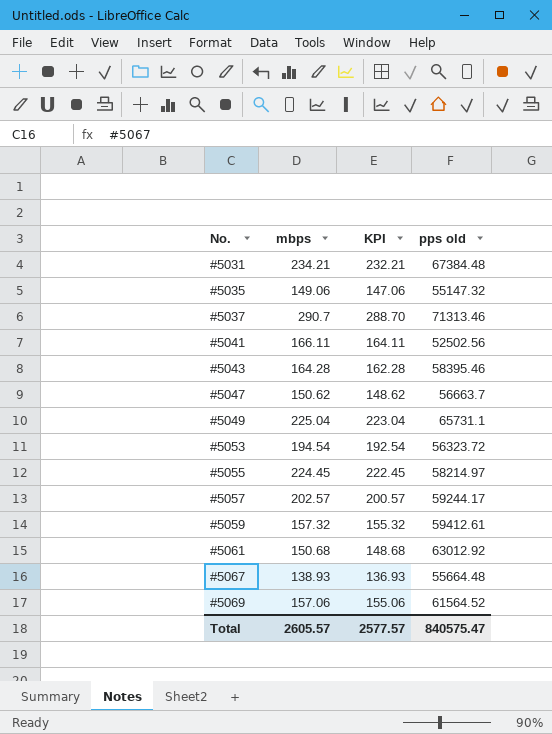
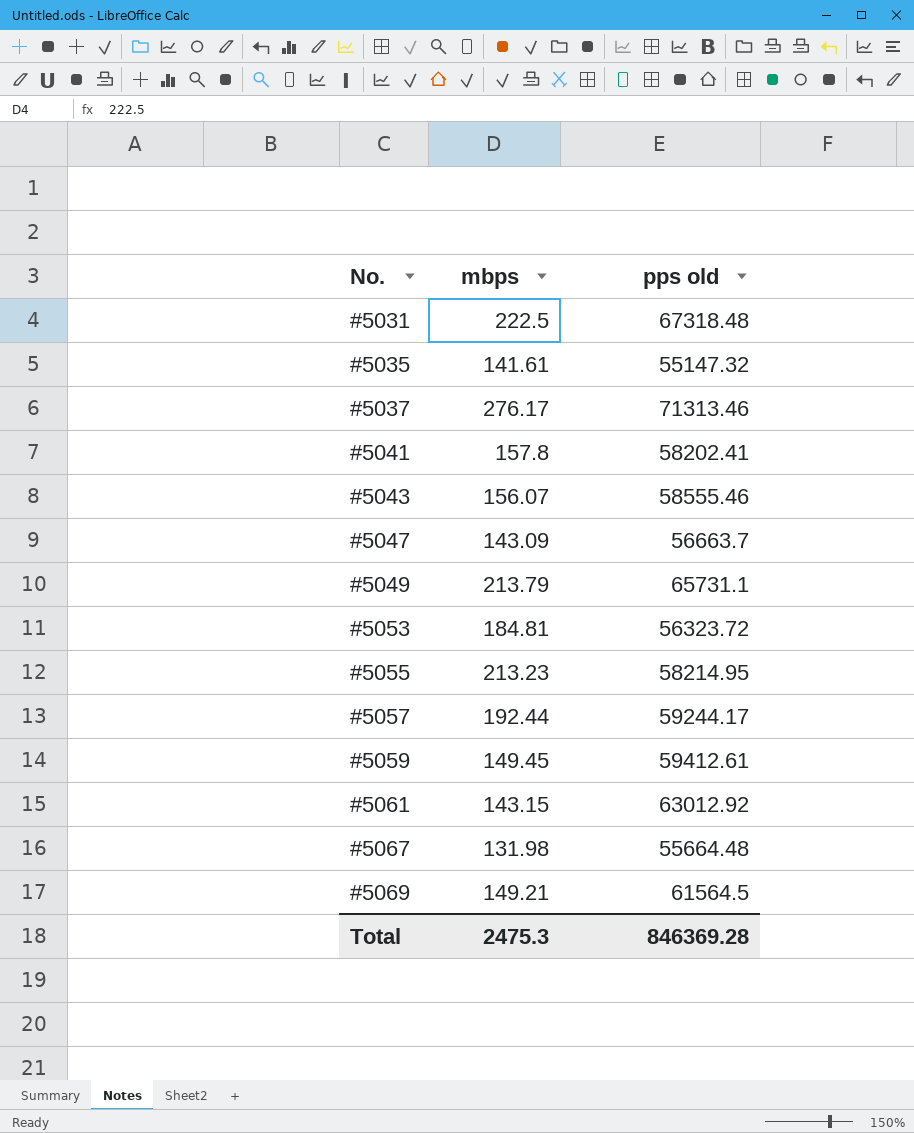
column KPI | formula: [mbps] - 2 -> none
#5031 | mbps: 234.21 -> 222.5
#5031 | pps old: 67384.48 -> 67318.48
#5035 | mbps: 149.06 -> 141.61
#5037 | mbps: 290.7 -> 276.17
#5041 | mbps: 166.11 -> 157.8
#5041 | pps old: 52502.56 -> 58202.41
#5043 | mbps: 164.28 -> 156.07
#5043 | pps old: 58395.46 -> 58555.46
#5047 | mbps: 150.62 -> 143.09
#5049 | mbps: 225.04 -> 213.79
#5053 | mbps: 194.54 -> 184.81
#5055 | mbps: 224.45 -> 213.23
#5055 | pps old: 58214.97 -> 58214.95
#5057 | mbps: 202.57 -> 192.44
#5059 | mbps: 157.32 -> 149.45
#5061 | mbps: 150.68 -> 143.15
#5067 | mbps: 138.93 -> 131.98
#5069 | mbps: 157.06 -> 149.21
#5069 | pps old: 61564.52 -> 61564.5
Total | mbps: 2605.57 -> 2475.3
Total | pps old: 840575.47 -> 846369.28

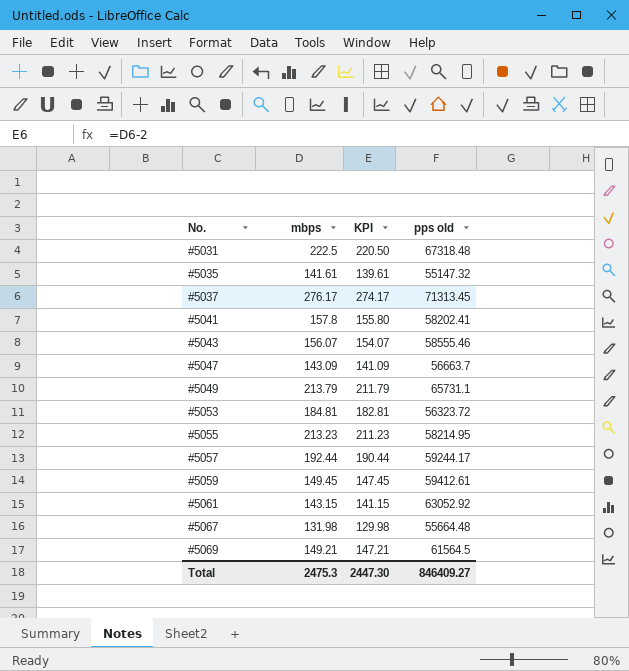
column KPI | formula: none -> [mbps] - 2
#5037 | pps old: 71313.46 -> 71313.45
#5061 | pps old: 63012.92 -> 63052.92
Total | pps old: 846369.28 -> 846409.27

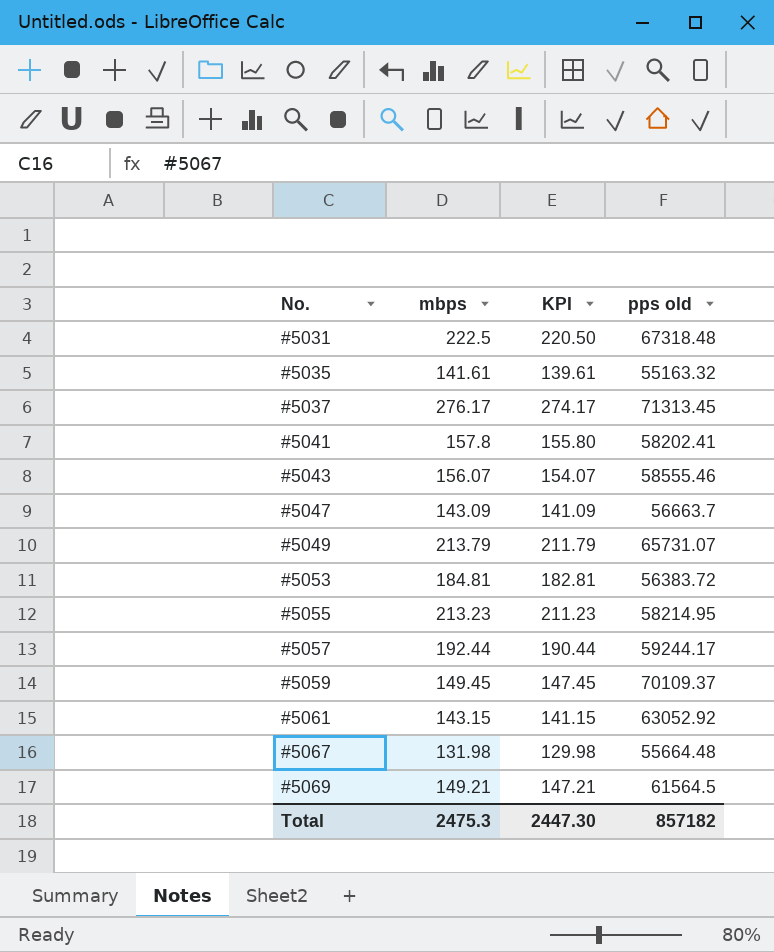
#5035 | pps old: 55147.32 -> 55163.32
#5049 | pps old: 65731.1 -> 65731.07
#5053 | pps old: 56323.72 -> 56383.72
#5059 | pps old: 59412.61 -> 70109.37
Total | pps old: 846409.27 -> 857182

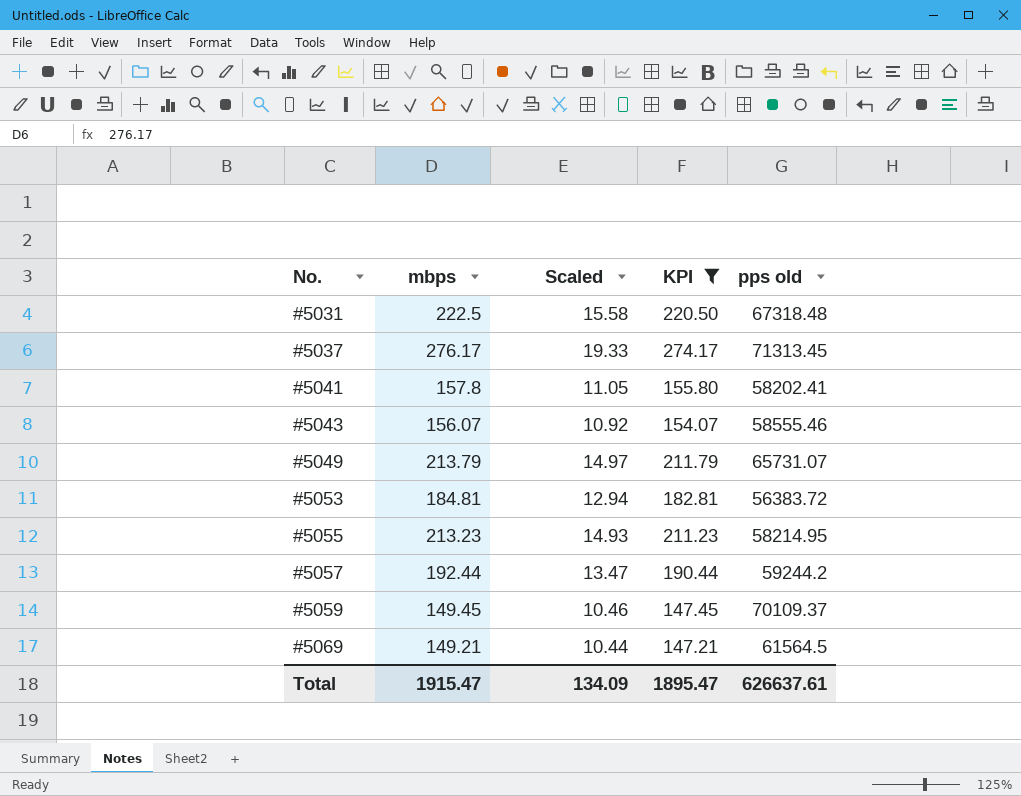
filter: none -> KPI >= 147.21
column Scaled | formula: none -> [mbps] * 0.07
#5057 | pps old: 59244.17 -> 59244.2
Total | mbps: 2475.3 -> 1915.47
Total | KPI: 2447.30 -> 1895.47
Total | pps old: 857182 -> 626637.61

